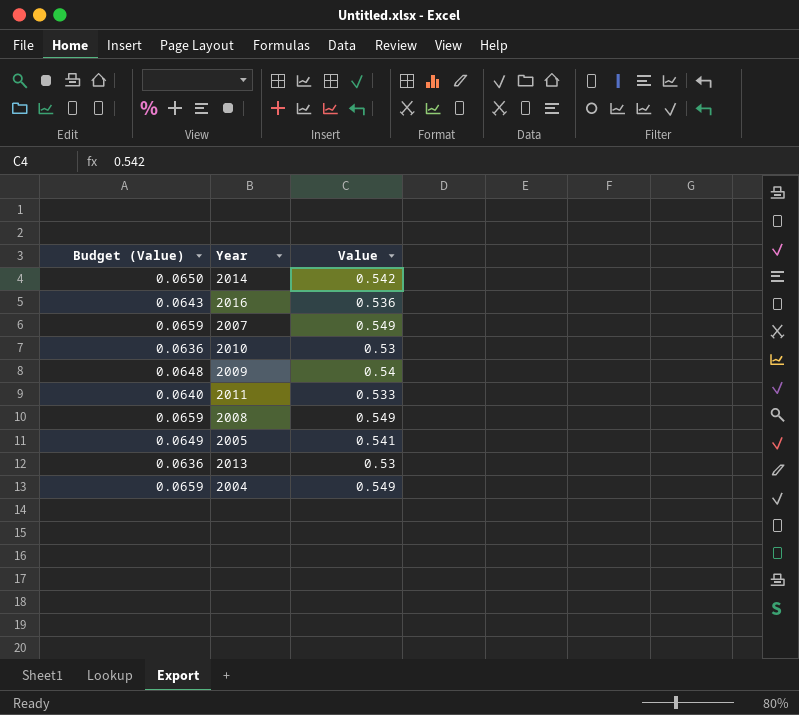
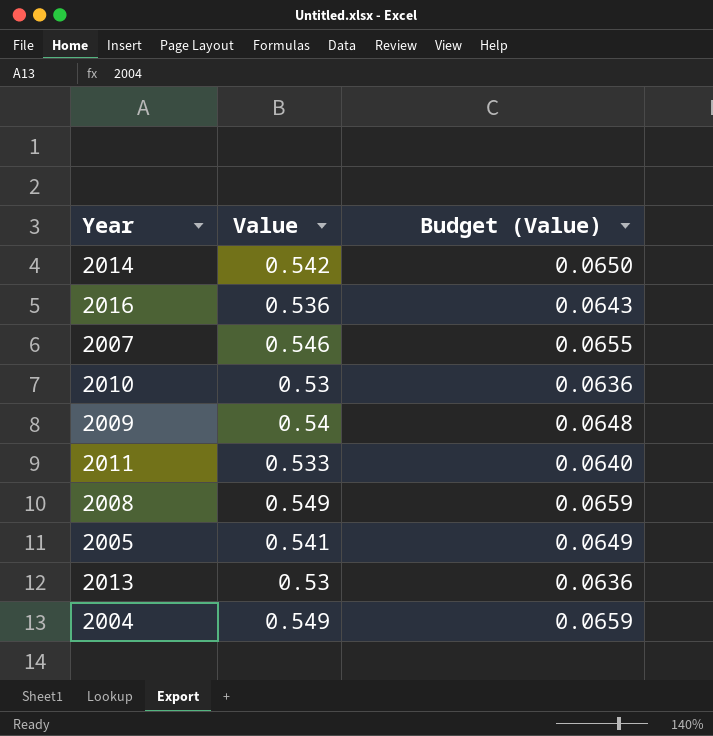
column Budget (Value) | position: 1 -> 3
2007 | Value: 0.549 -> 0.546
2007 | Budget (Value): 0.0659 -> 0.0655

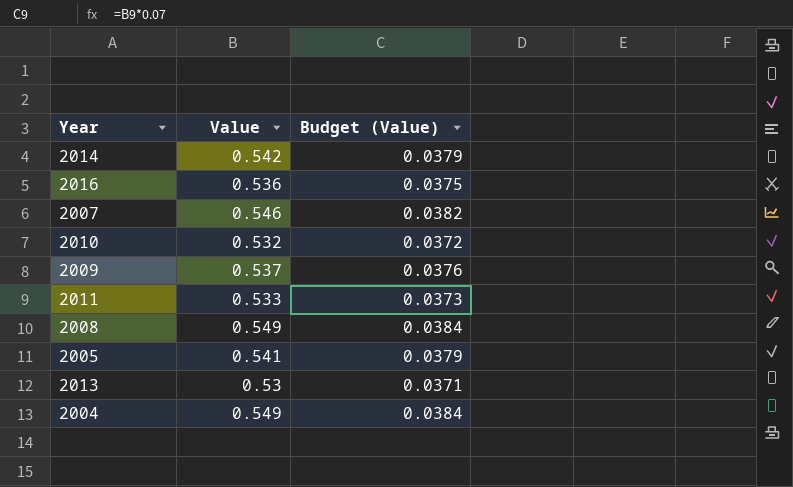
column Budget (Value) | formula: [Value] * 0.12 -> [Value] * 0.07
2010 | Value: 0.53 -> 0.532
2009 | Value: 0.54 -> 0.537

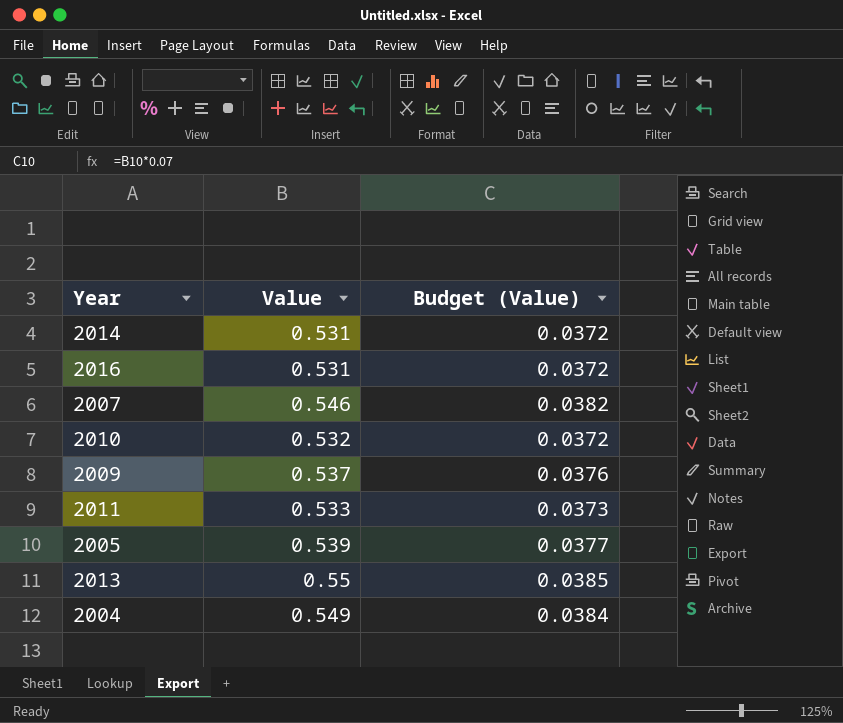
row 2008: 0.549 | 0.0384 -> none
2014 | Value: 0.542 -> 0.531
2014 | Budget (Value): 0.0379 -> 0.0372
2016 | Value: 0.536 -> 0.531
2016 | Budget (Value): 0.0375 -> 0.0372
2005 | Value: 0.541 -> 0.539
2005 | Budget (Value): 0.0379 -> 0.0377
2013 | Value: 0.53 -> 0.55
2013 | Budget (Value): 0.0371 -> 0.0385

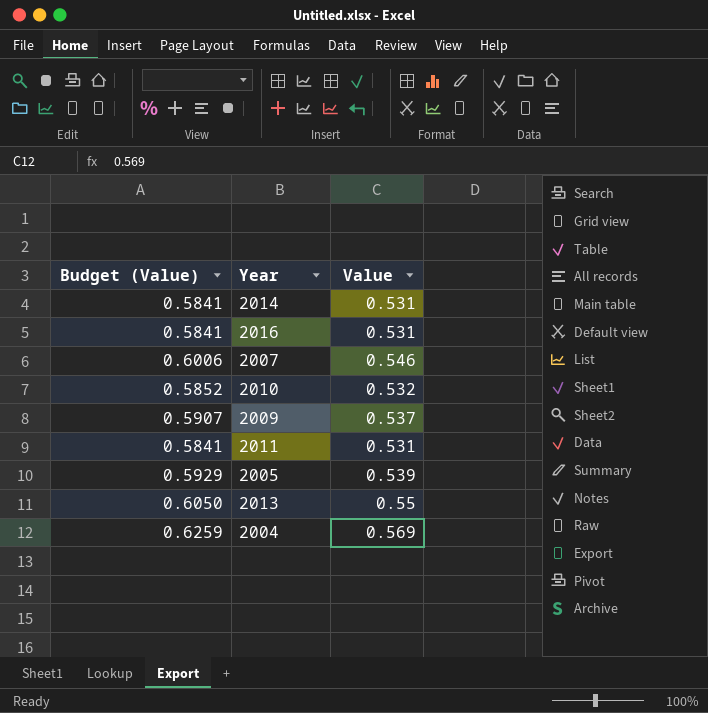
column Budget (Value) | formula: [Value] * 0.07 -> [Value] * 1.1
column Budget (Value) | position: 3 -> 1
2011 | Value: 0.533 -> 0.531
2004 | Value: 0.549 -> 0.569

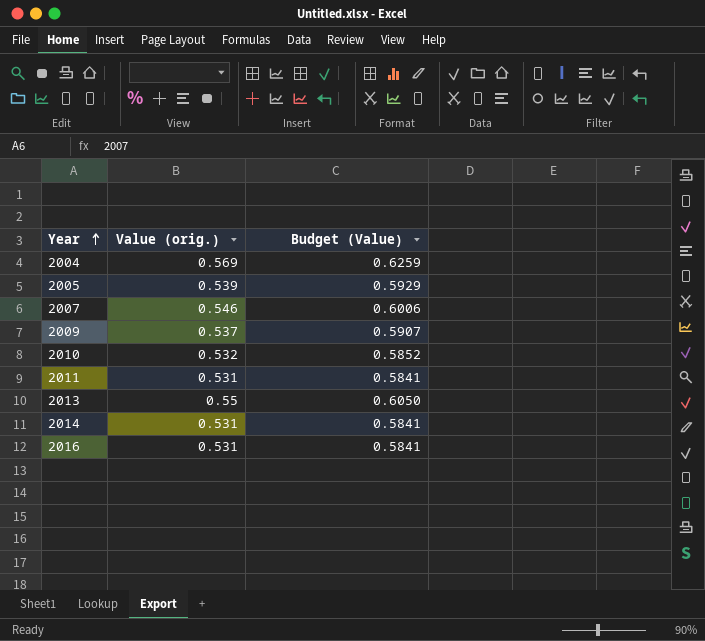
row order: none -> Year ascending
column name: Value -> Value (orig.)
column Budget (Value) | position: 1 -> 3

